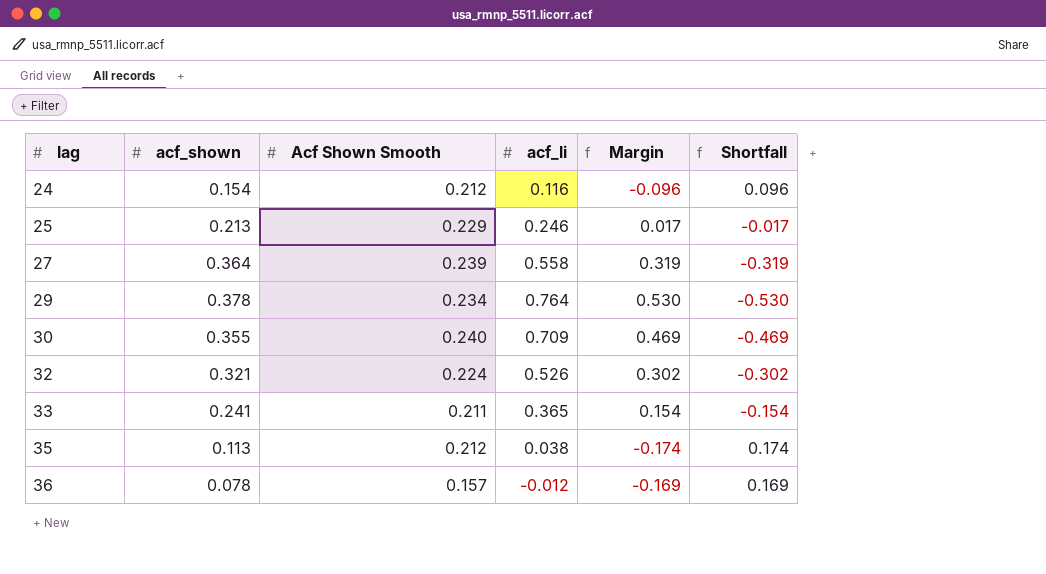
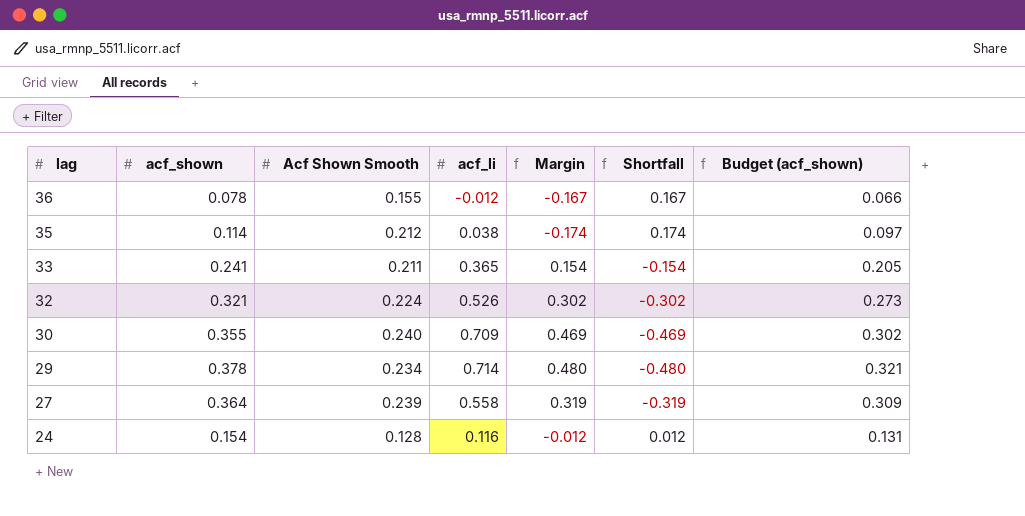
row order: lag ascending -> lag descending
column Budget (acf_shown) | formula: none -> [acf_shown] * 0.85
row 25: 0.213 | 0.229 | 0.246 | 0.017 | -0.017 -> none
36 | Acf Shown Smooth: 0.157 -> 0.155
36 | Margin: -0.169 -> -0.167
36 | Shortfall: 0.169 -> 0.167
35 | acf_shown: 0.113 -> 0.114
29 | acf_li: 0.764 -> 0.714
29 | Margin: 0.530 -> 0.480
29 | Shortfall: -0.530 -> -0.480
24 | Acf Shown Smooth: 0.212 -> 0.128
24 | Margin: -0.096 -> -0.012
24 | Shortfall: 0.096 -> 0.012

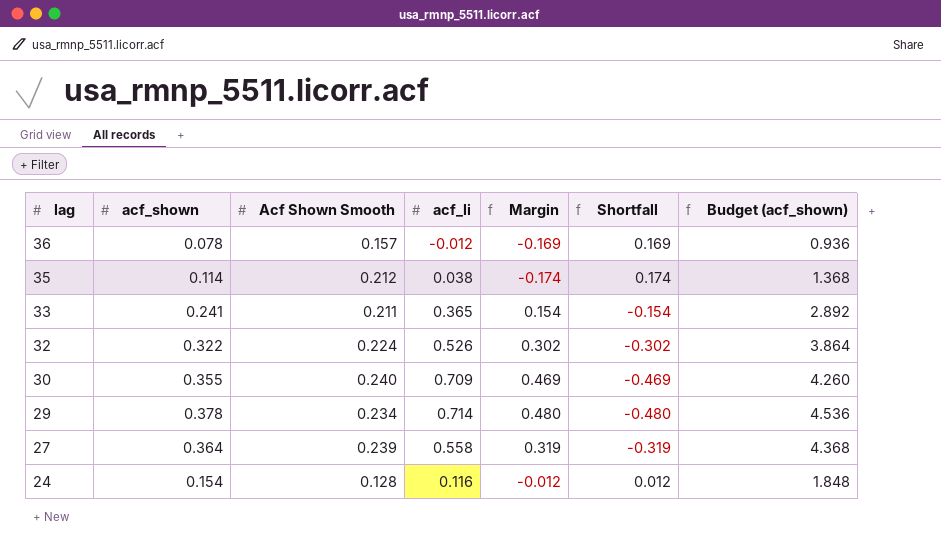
column Budget (acf_shown) | formula: [acf_shown] * 0.85 -> [acf_shown] * 12
36 | Acf Shown Smooth: 0.155 -> 0.157
36 | Margin: -0.167 -> -0.169
36 | Shortfall: 0.167 -> 0.169
32 | acf_shown: 0.321 -> 0.322

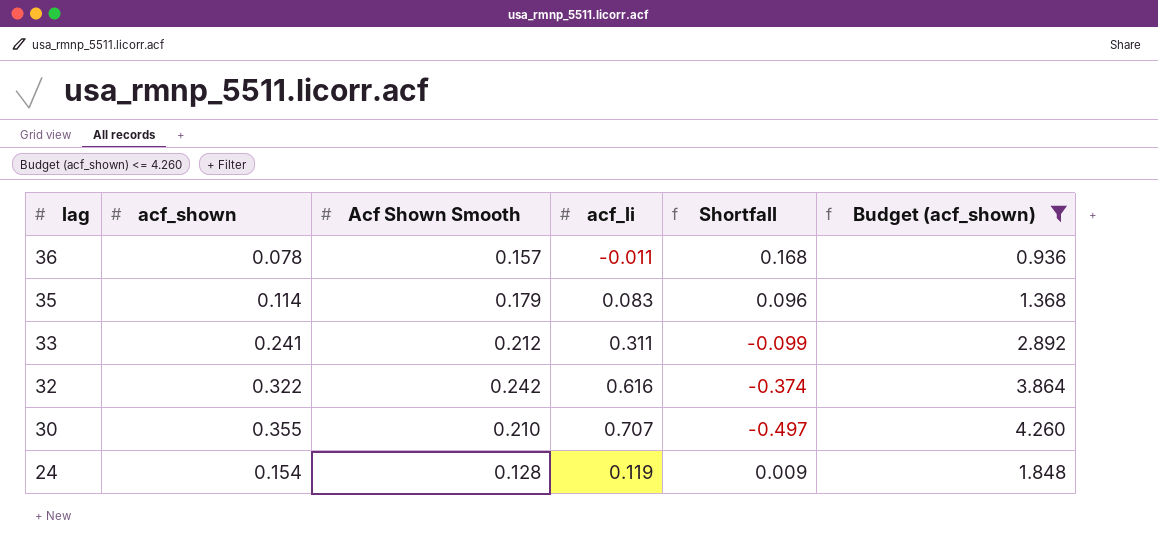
filter: none -> Budget (acf_shown) <= 4.260
column Margin | formula: [acf_li] - [Acf Shown Smooth] -> none
36 | acf_li: -0.012 -> -0.011
36 | Shortfall: 0.169 -> 0.168
35 | Acf Shown Smooth: 0.212 -> 0.179
35 | acf_li: 0.038 -> 0.083
35 | Shortfall: 0.174 -> 0.096
33 | Acf Shown Smooth: 0.211 -> 0.212
33 | acf_li: 0.365 -> 0.311
33 | Shortfall: -0.154 -> -0.099
32 | Acf Shown Smooth: 0.224 -> 0.242
32 | acf_li: 0.526 -> 0.616
32 | Shortfall: -0.302 -> -0.374
30 | Acf Shown Smooth: 0.240 -> 0.210
30 | acf_li: 0.709 -> 0.707
30 | Shortfall: -0.469 -> -0.497
24 | acf_li: 0.116 -> 0.119
24 | Shortfall: 0.012 -> 0.009

